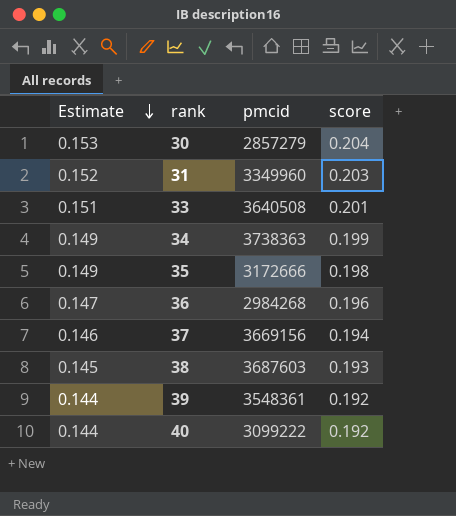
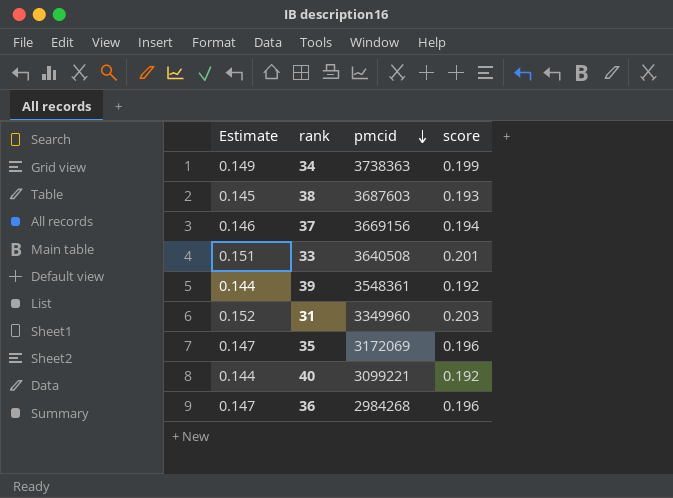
row order: Estimate descending -> pmcid descending
row 30: 0.153 | 2857279 | 0.204 -> none
35 | Estimate: 0.149 -> 0.147
35 | pmcid: 3172666 -> 3172069
35 | score: 0.198 -> 0.196
40 | pmcid: 3099222 -> 3099221

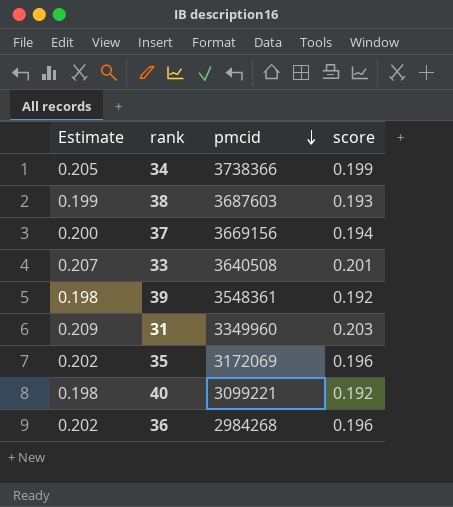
column Estimate | formula: [score] * 0.75 -> [score] * 1.03
34 | pmcid: 3738363 -> 3738366

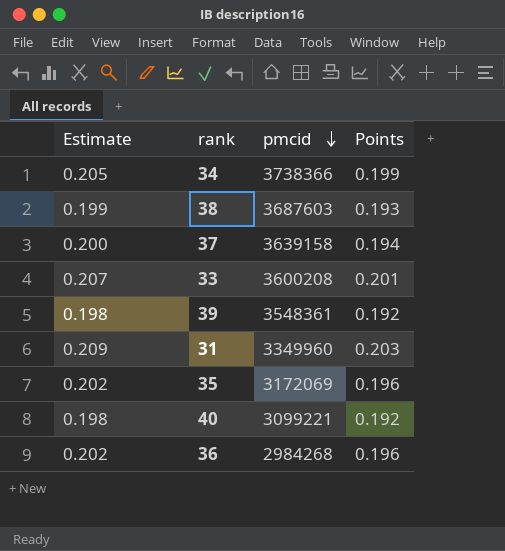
column name: score -> Points
37 | pmcid: 3669156 -> 3639158
33 | pmcid: 3640508 -> 3600208

